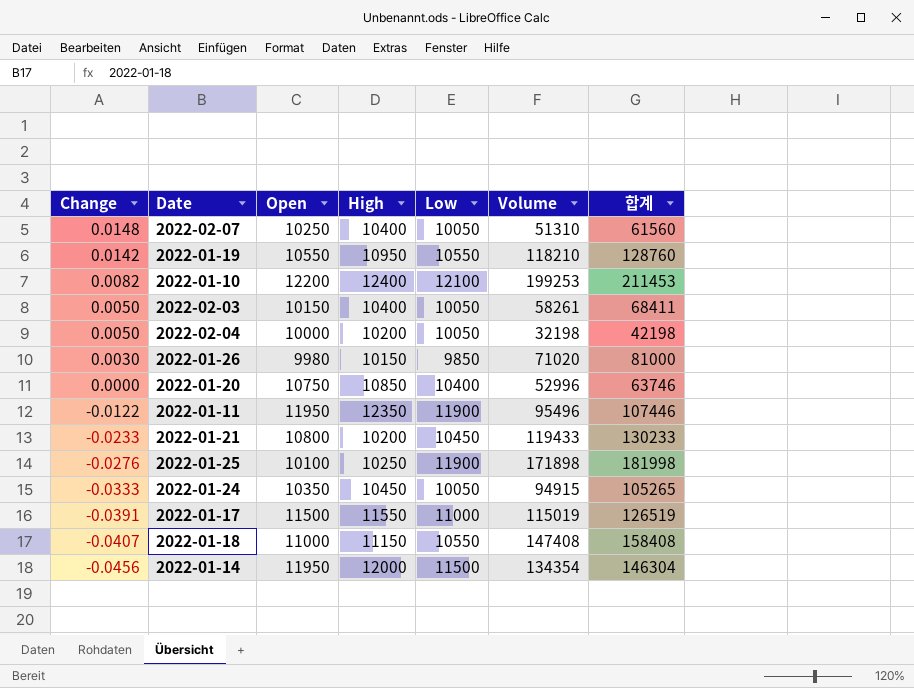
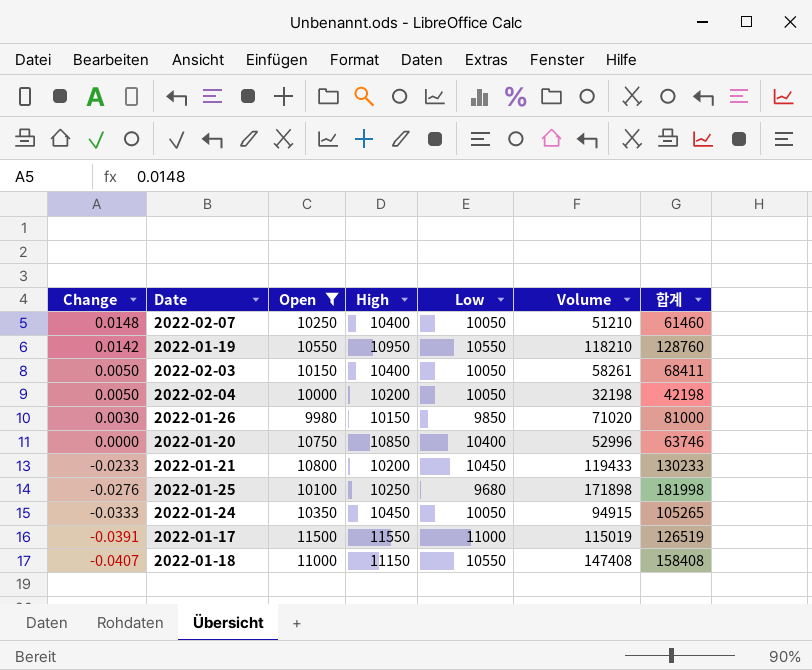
filter: none -> Open <= 11500
2022-02-07 | Volume: 51310 -> 51210
2022-02-07 | 합계: 61560 -> 61460
2022-01-25 | Low: 11900 -> 9680

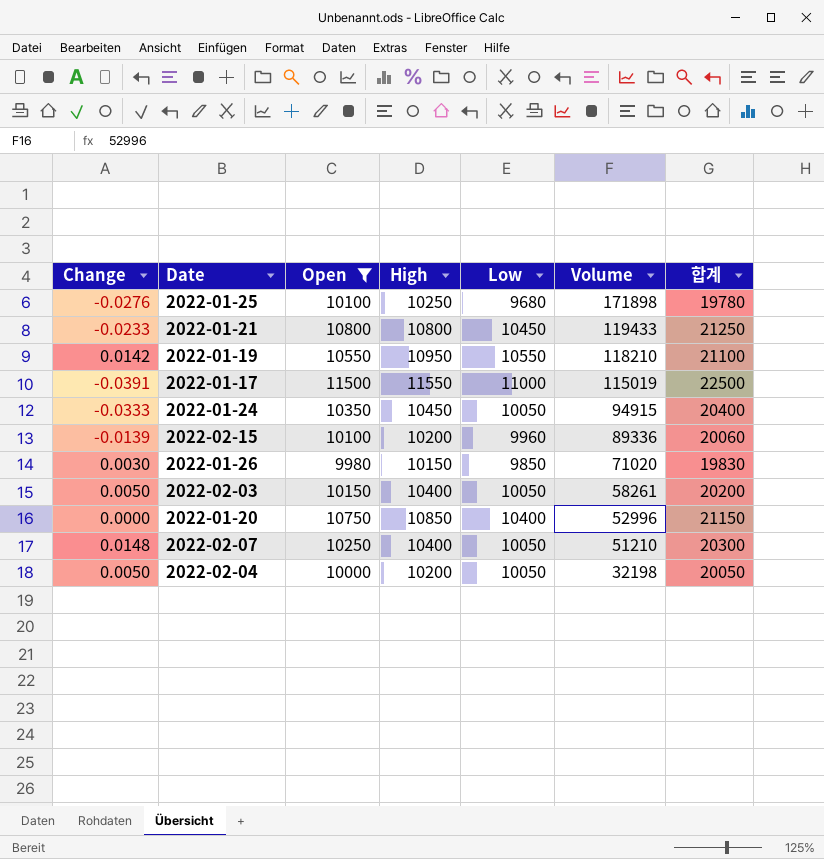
row order: Change descending -> Volume descending
column 합계 | formula: [Open] + [Volume] -> [Open] + [Low]
row 2022-01-18: -0.0407 | 11000 | 11150 | 10550 | 147408 | 158408 -> none
2022-01-21 | High: 10200 -> 10800
row 2022-02-15: none -> -0.0139 | 10100 | 10200 | 9960 | 89336 | 20060

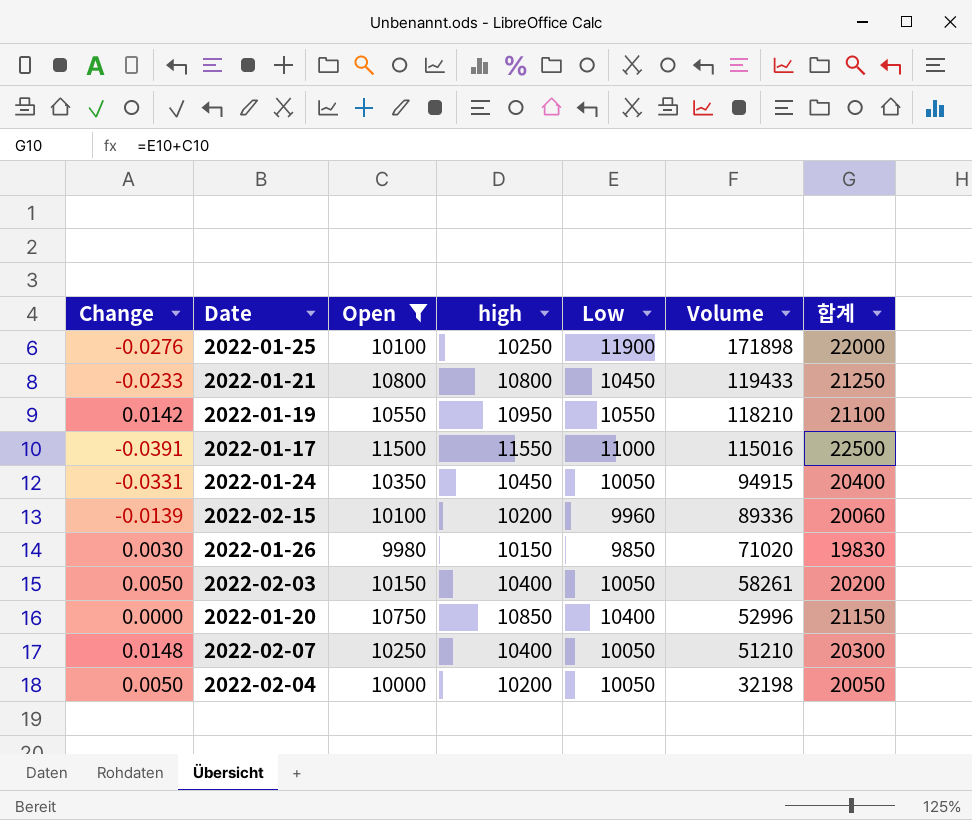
column name: High -> high
2022-01-25 | Low: 9680 -> 11900
2022-01-25 | 합계: 19780 -> 22000
2022-01-17 | Volume: 115019 -> 115016
2022-01-24 | Change: -0.0333 -> -0.0331

